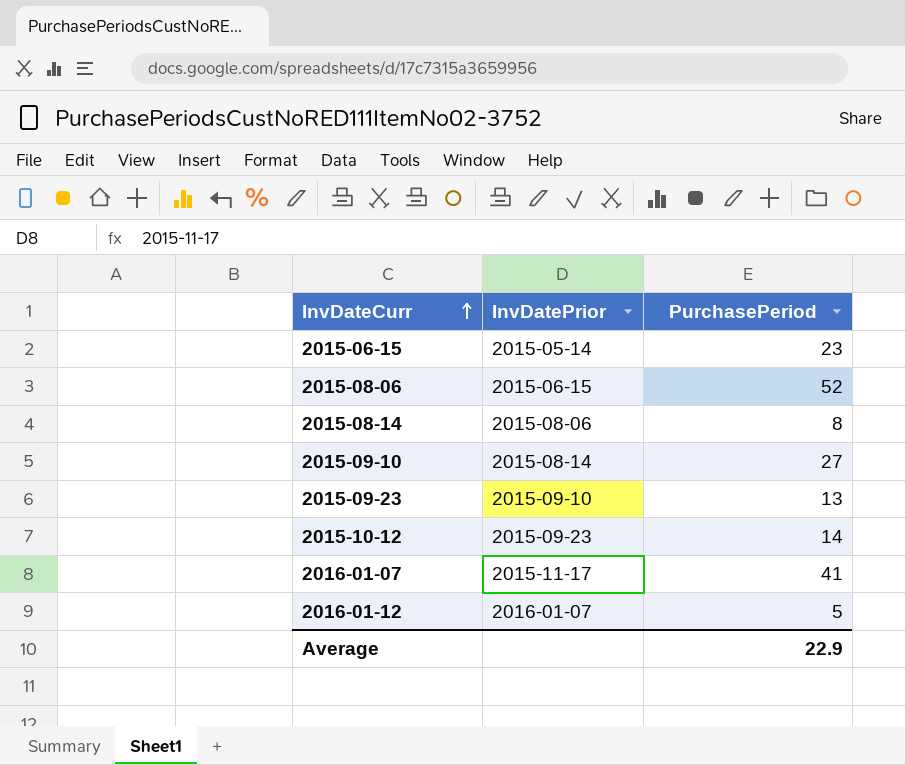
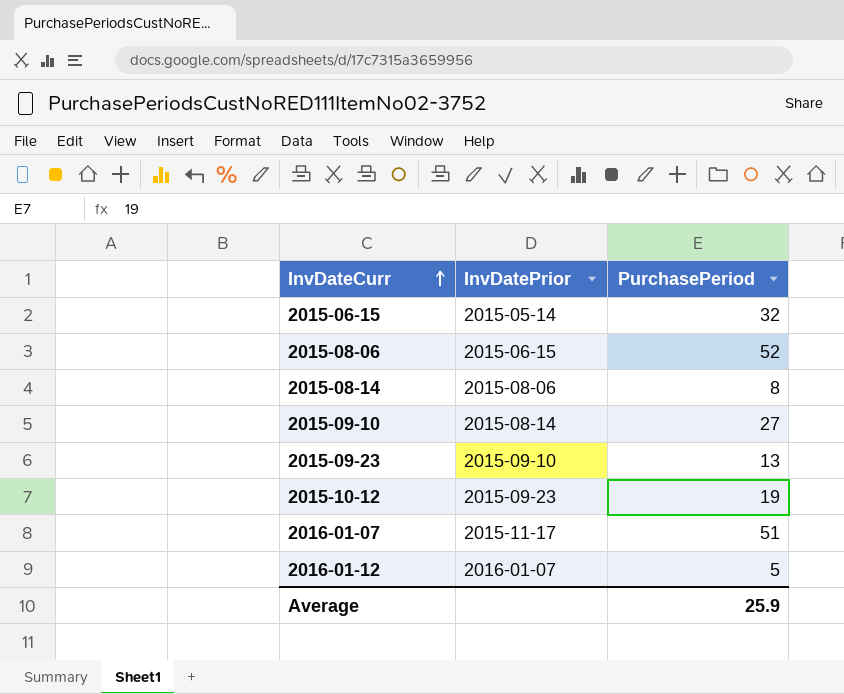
2015-06-15 | PurchasePeriod: 23 -> 32
2015-10-12 | PurchasePeriod: 14 -> 19
2016-01-07 | PurchasePeriod: 41 -> 51
Average | PurchasePeriod: 22.9 -> 25.9

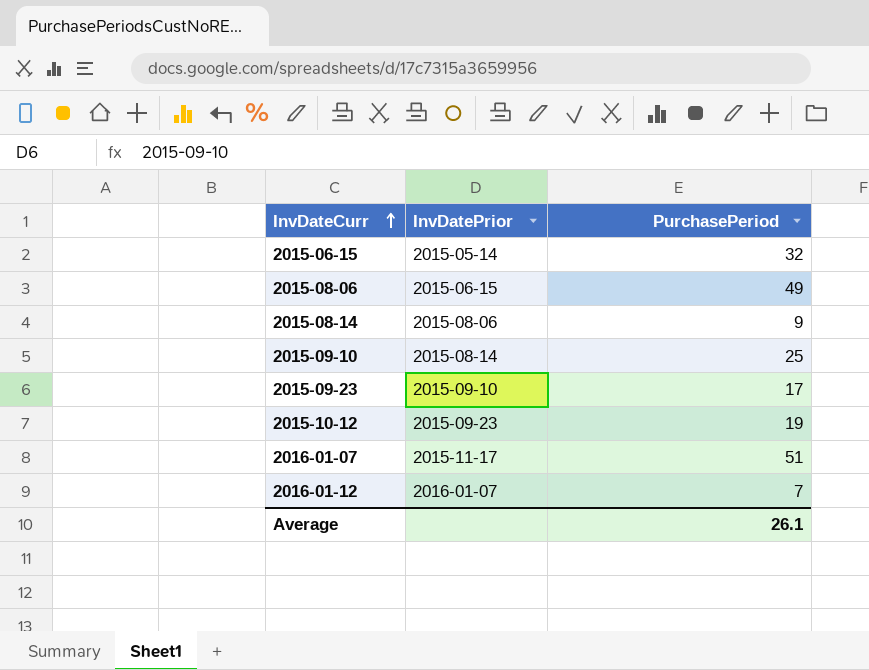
2015-08-06 | PurchasePeriod: 52 -> 49
2015-08-14 | PurchasePeriod: 8 -> 9
2015-09-10 | PurchasePeriod: 27 -> 25
2015-09-23 | PurchasePeriod: 13 -> 17
2016-01-12 | PurchasePeriod: 5 -> 7
Average | PurchasePeriod: 25.9 -> 26.1

